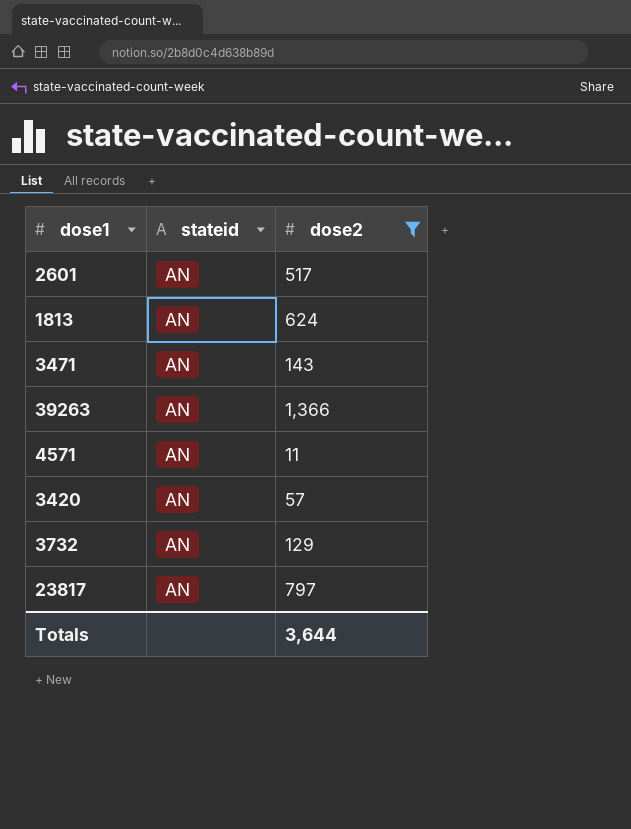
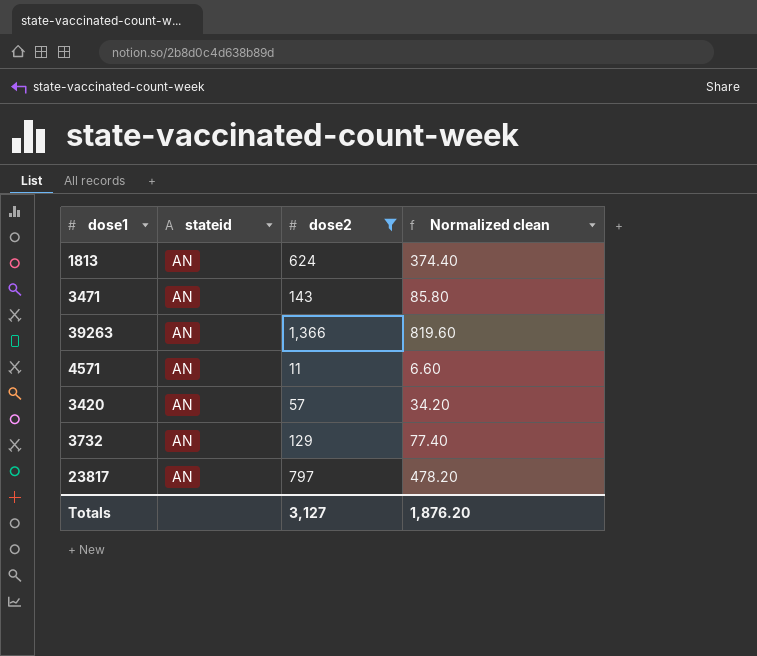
column Normalized clean | formula: none -> [dose2] * 0.6
row 2601: AN | 517 -> none
Totals | dose2: 3,644 -> 3,127

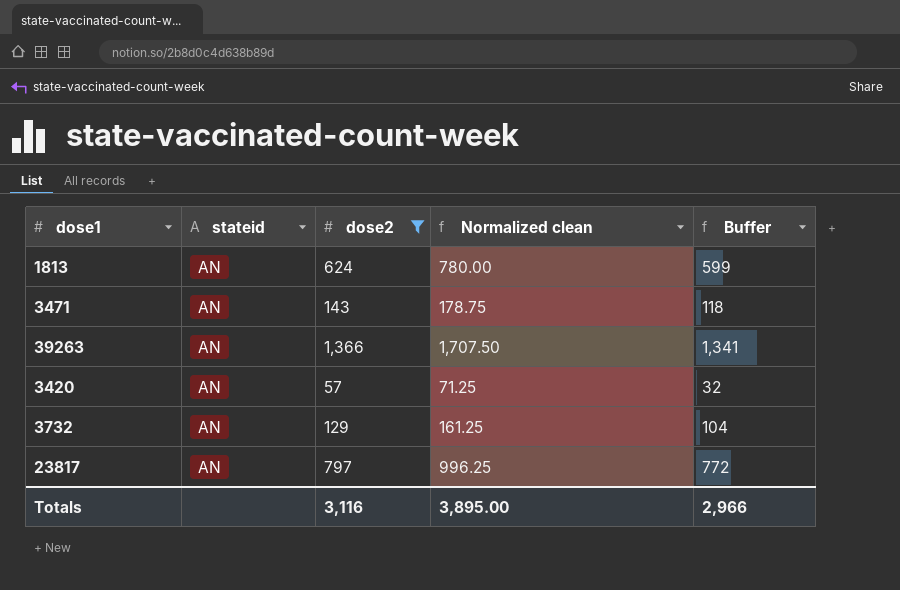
column Normalized clean | formula: [dose2] * 0.6 -> [dose2] * 1.25
column Buffer | formula: none -> [dose2] - 25
row 4571: AN | 11 | 6.60 -> none
Totals | dose2: 3,127 -> 3,116
Totals | Normalized clean: 1,876.20 -> 3,895.00

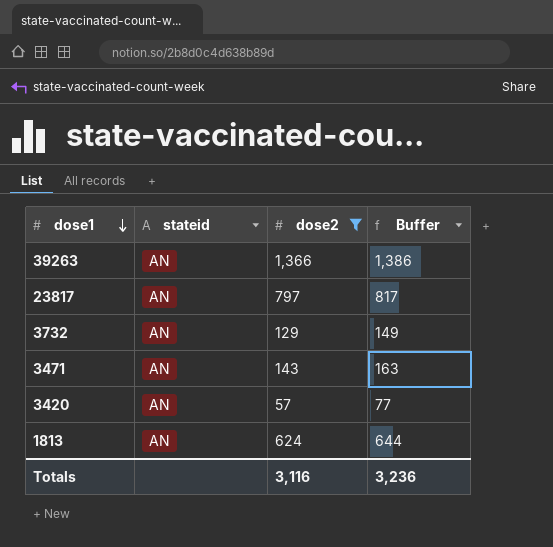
row order: none -> dose1 descending
column Normalized clean | formula: [dose2] * 1.25 -> none
column Buffer | formula: [dose2] - 25 -> [dose2] + 20
Totals | Buffer: 2,966 -> 3,236

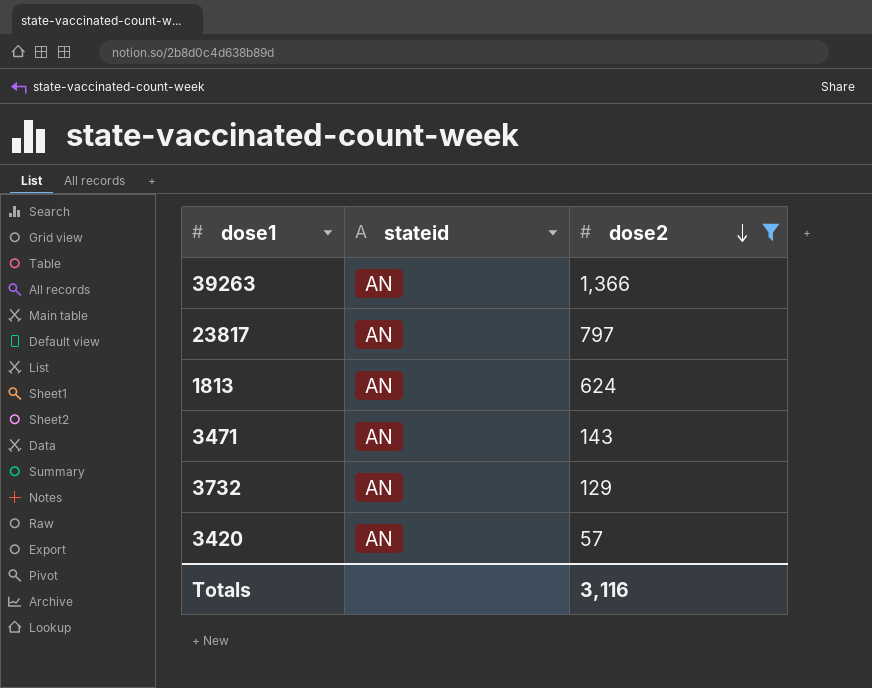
row order: dose1 descending -> dose2 descending
column Buffer | formula: [dose2] + 20 -> none

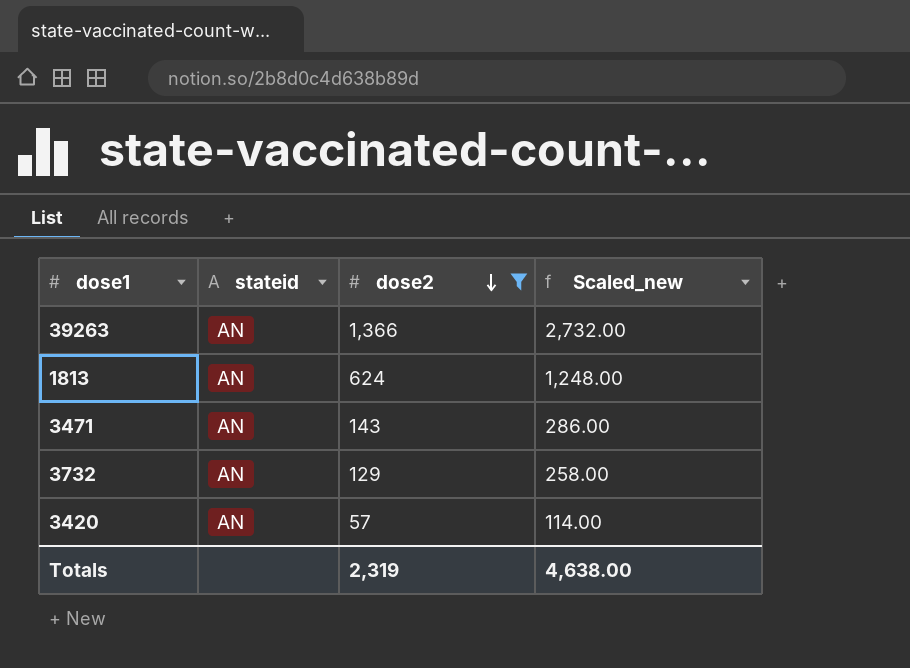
column Scaled_new | formula: none -> [dose2] * 2
row 23817: AN | 797 -> none
Totals | dose2: 3,116 -> 2,319

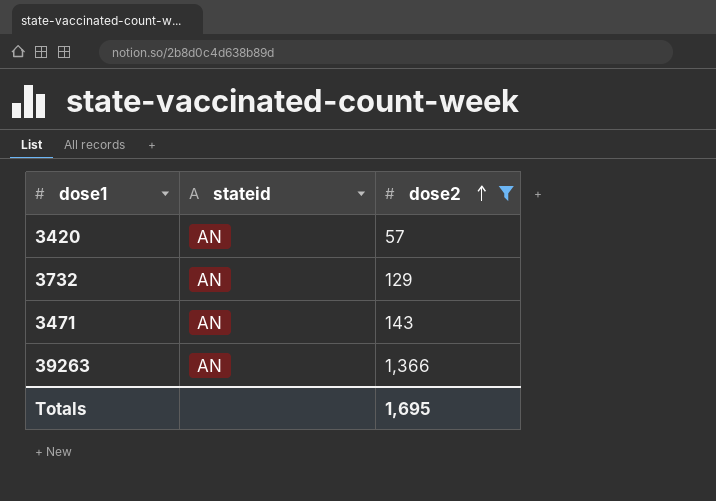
row order: dose2 descending -> dose2 ascending
column Scaled_new | formula: [dose2] * 2 -> none
row 1813: AN | 624 | 1,248.00 -> none
Totals | dose2: 2,319 -> 1,695

